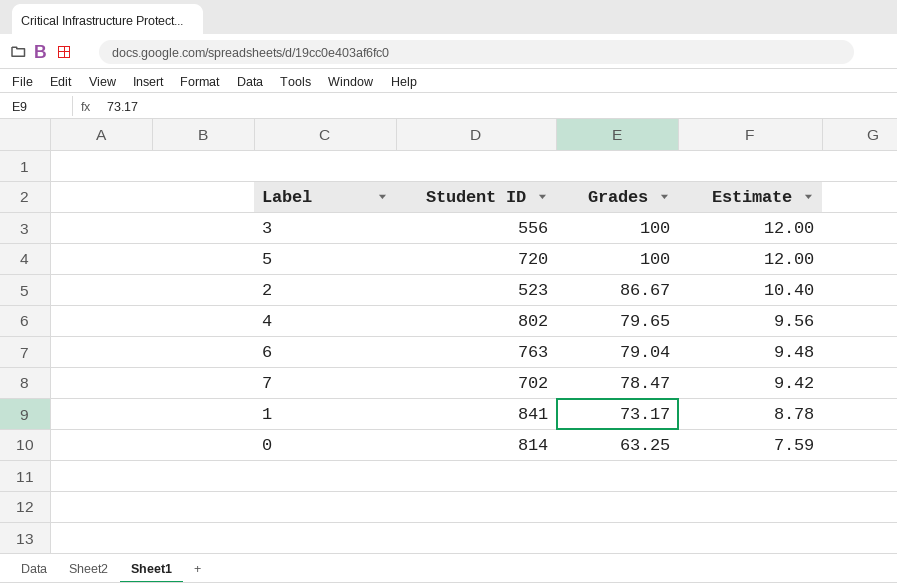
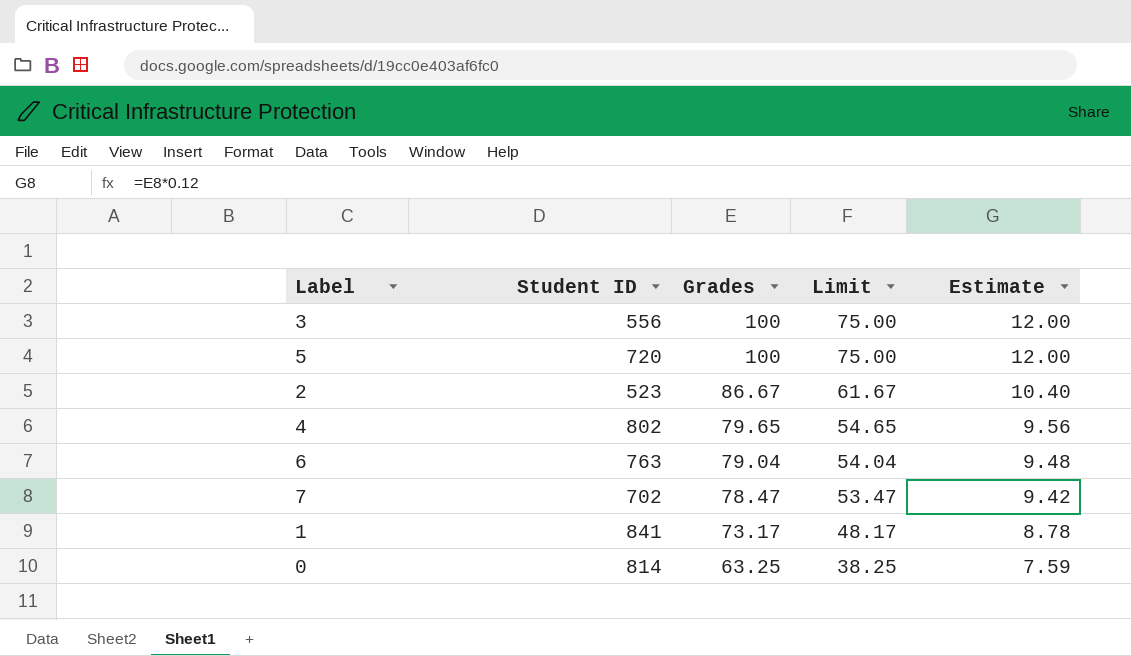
column Limit | formula: none -> [Grades] - 25

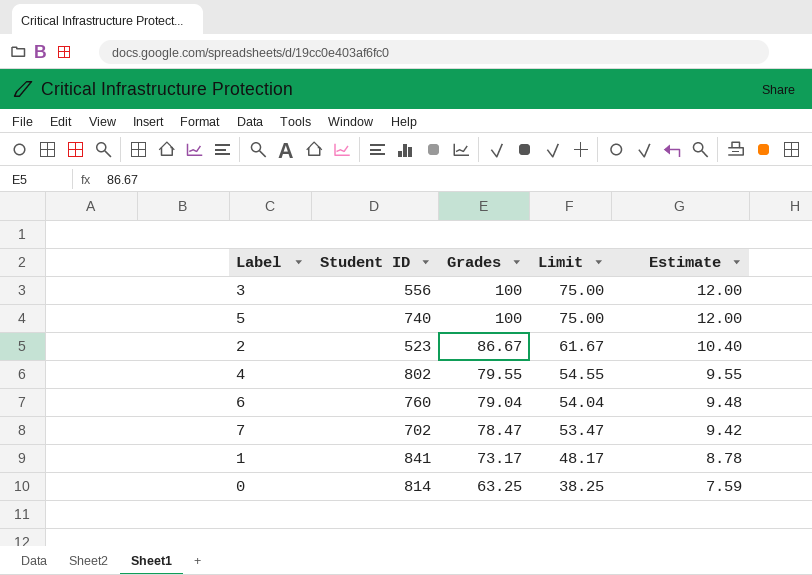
5 | Student ID: 720 -> 740
4 | Grades: 79.65 -> 79.55
4 | Limit: 54.65 -> 54.55
4 | Estimate: 9.56 -> 9.55
6 | Student ID: 763 -> 760

